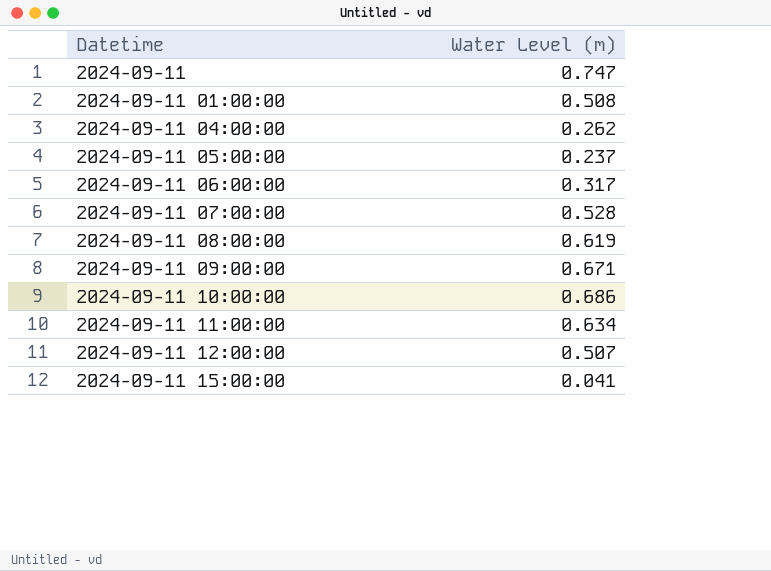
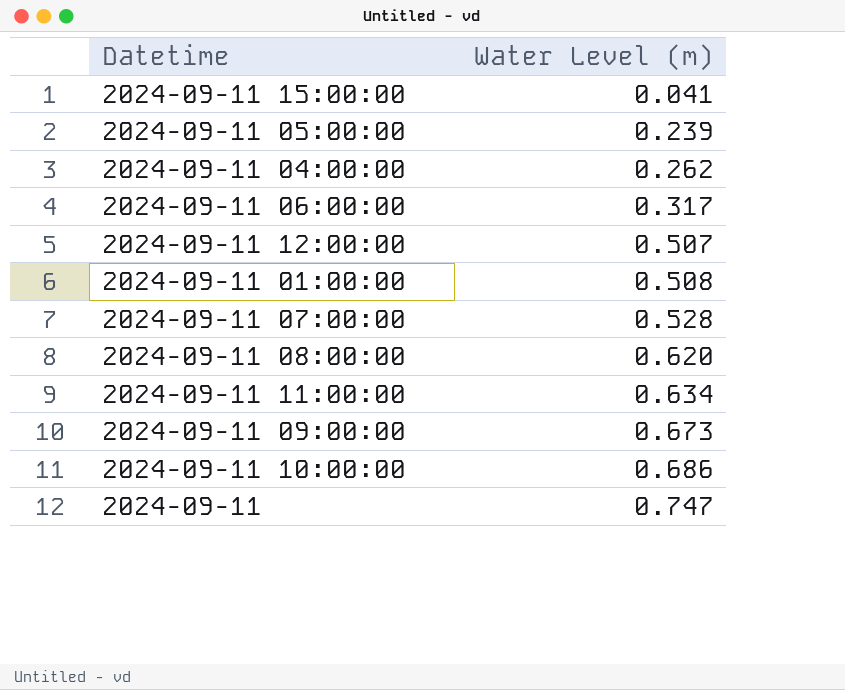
row order: Datetime ascending -> Water Level (m) ascending
2024-09-11 05:00:00 | Water Level (m): 0.237 -> 0.239
2024-09-11 08:00:00 | Water Level (m): 0.619 -> 0.620
2024-09-11 09:00:00 | Water Level (m): 0.671 -> 0.673

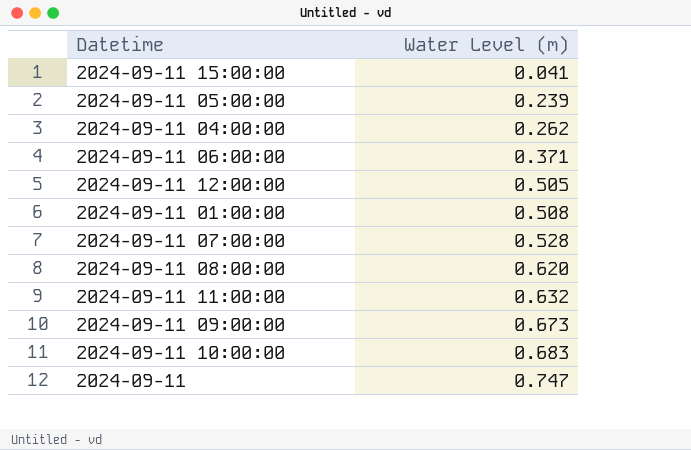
2024-09-11 06:00:00 | Water Level (m): 0.317 -> 0.371
2024-09-11 12:00:00 | Water Level (m): 0.507 -> 0.505
2024-09-11 11:00:00 | Water Level (m): 0.634 -> 0.632
2024-09-11 10:00:00 | Water Level (m): 0.686 -> 0.683

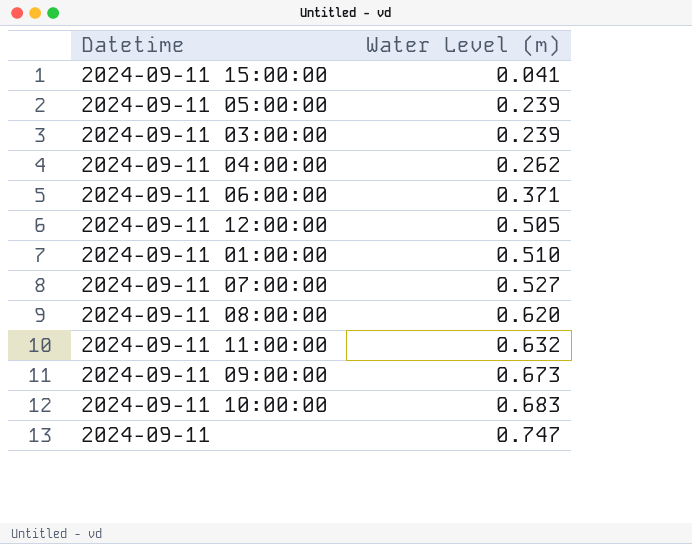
row 2024-09-11 03:00:00: none -> 0.239
2024-09-11 01:00:00 | Water Level (m): 0.508 -> 0.510
2024-09-11 07:00:00 | Water Level (m): 0.528 -> 0.527

